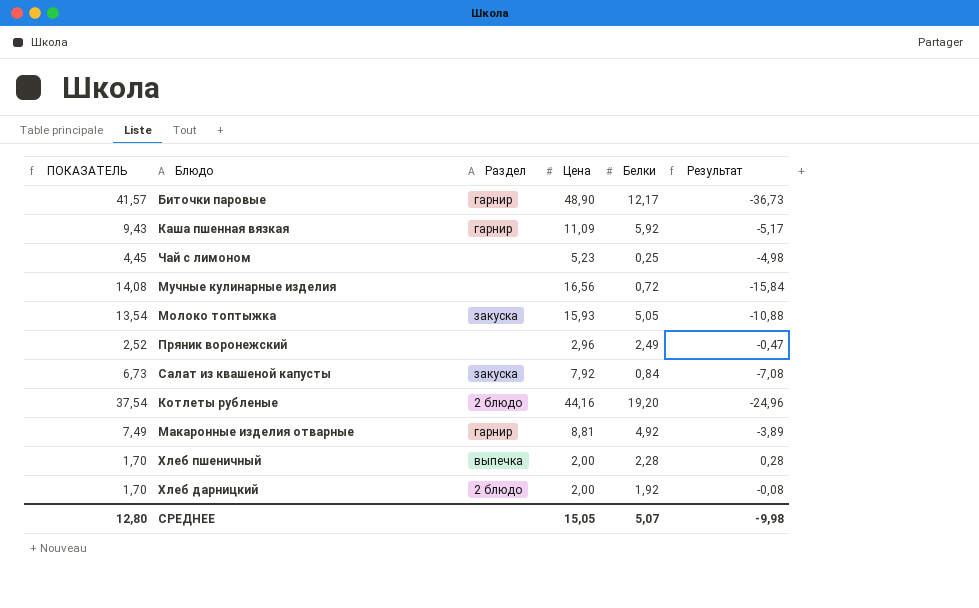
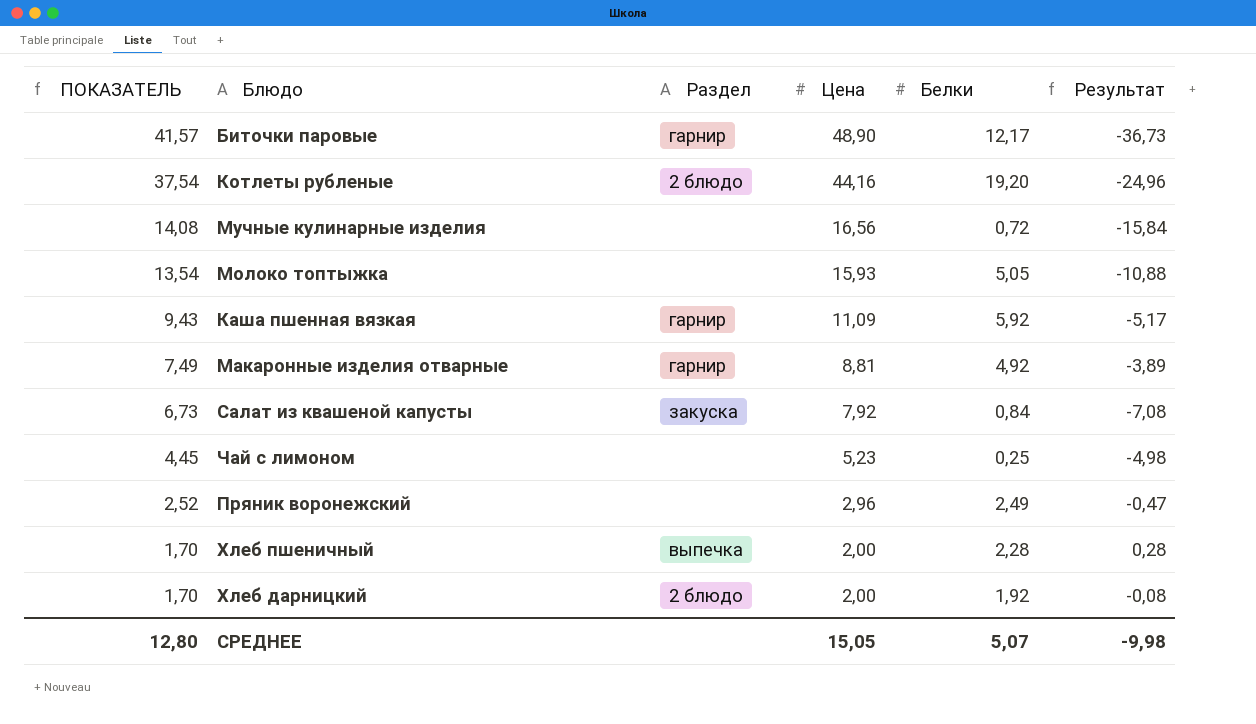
row order: none -> ПОКАЗАТЕЛЬ descending
Молоко топтыжка | Раздел: закуска -> none

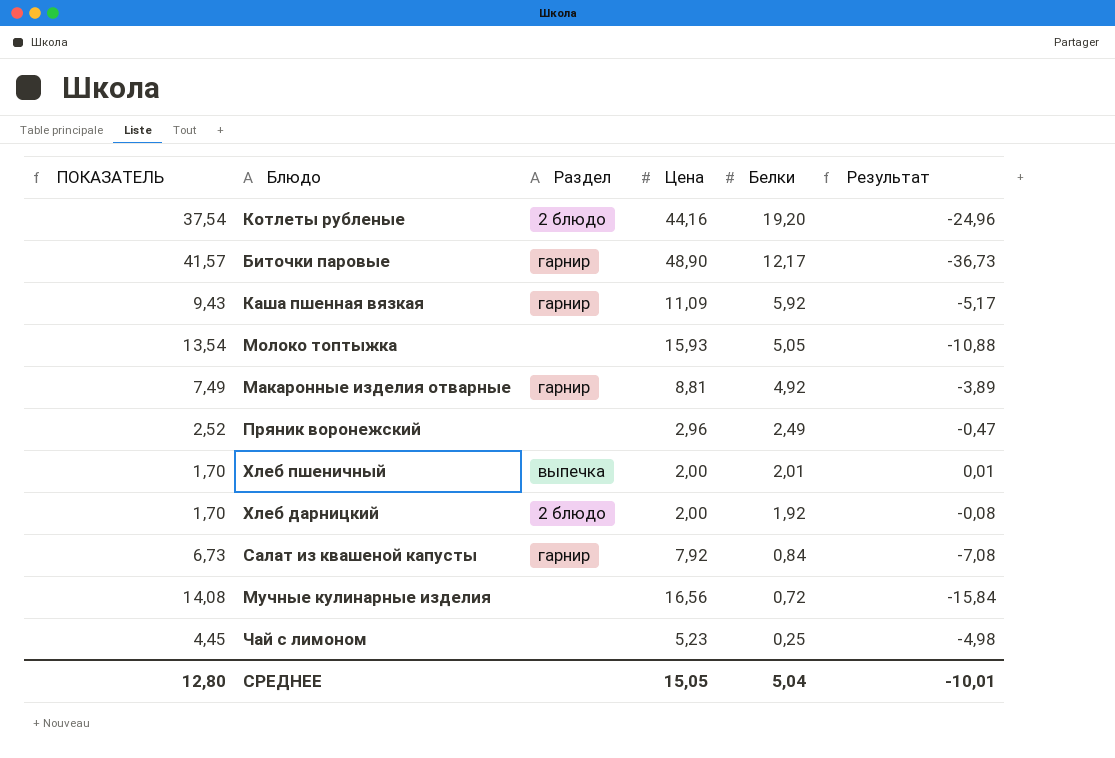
row order: ПОКАЗАТЕЛЬ descending -> Белки descending
Хлеб пшеничный | Белки: 2,28 -> 2,01
Хлеб пшеничный | Результат: 0,28 -> 0,01
Салат из квашеной капусты | Раздел: закуска -> гарнир
СРЕДНЕЕ | Белки: 5,07 -> 5,04
СРЕДНЕЕ | Результат: -9,98 -> -10,01

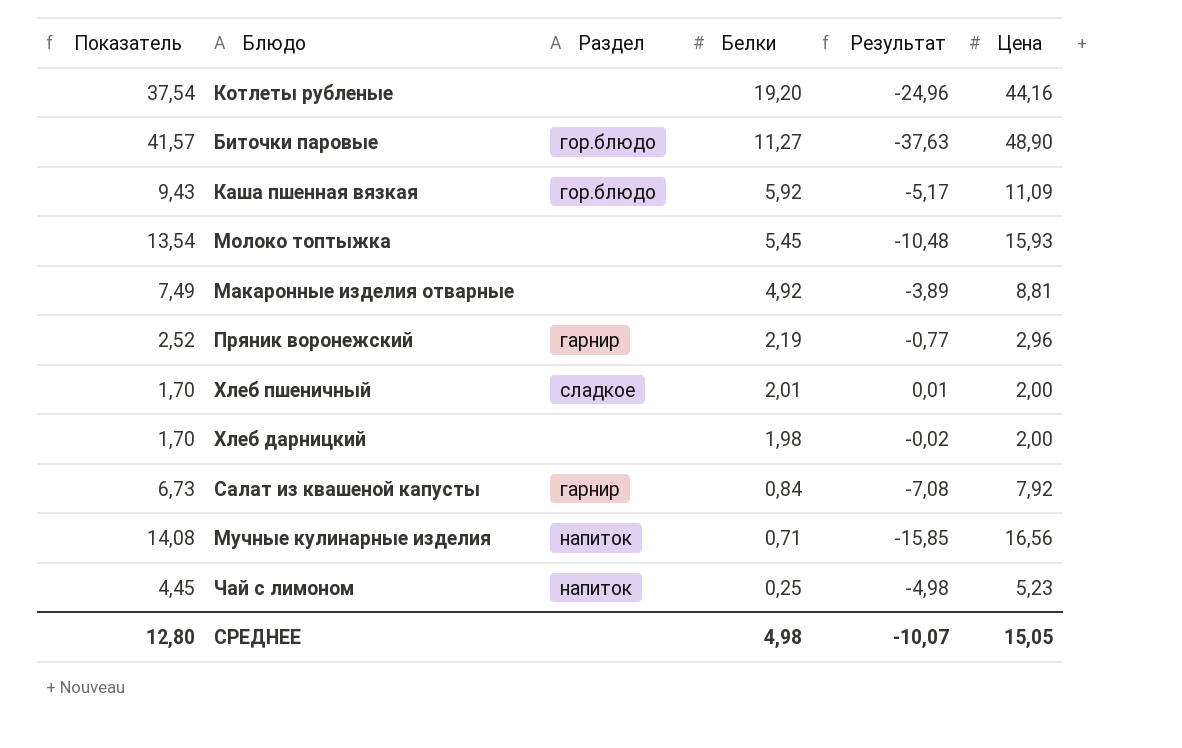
column name: ПОКАЗАТЕЛЬ -> Показатель
column Цена | position: 4 -> 6
Котлеты рубленые | Раздел: 2 блюдо -> none
Биточки паровые | Раздел: гарнир -> гор.блюдо
Биточки паровые | Белки: 12,17 -> 11,27
Биточки паровые | Результат: -36,73 -> -37,63
Каша пшенная вязкая | Раздел: гарнир -> гор.блюдо
Молоко топтыжка | Белки: 5,05 -> 5,45
Молоко топтыжка | Результат: -10,88 -> -10,48
Макаронные изделия отварные | Раздел: гарнир -> none
Пряник воронежский | Раздел: none -> гарнир
Пряник воронежский | Белки: 2,49 -> 2,19
Пряник воронежский | Результат: -0,47 -> -0,77
Хлеб пшеничный | Раздел: выпечка -> сладкое
Хлеб дарницкий | Раздел: 2 блюдо -> none
Хлеб дарницкий | Белки: 1,92 -> 1,98
Хлеб дарницкий | Результат: -0,08 -> -0,02
Мучные кулинарные изделия | Раздел: none -> напиток
Мучные кулинарные изделия | Белки: 0,72 -> 0,71
Мучные кулинарные изделия | Результат: -15,84 -> -15,85
Чай с лимоном | Раздел: none -> напиток
СРЕДНЕЕ | Белки: 5,04 -> 4,98
СРЕДНЕЕ | Результат: -10,01 -> -10,07

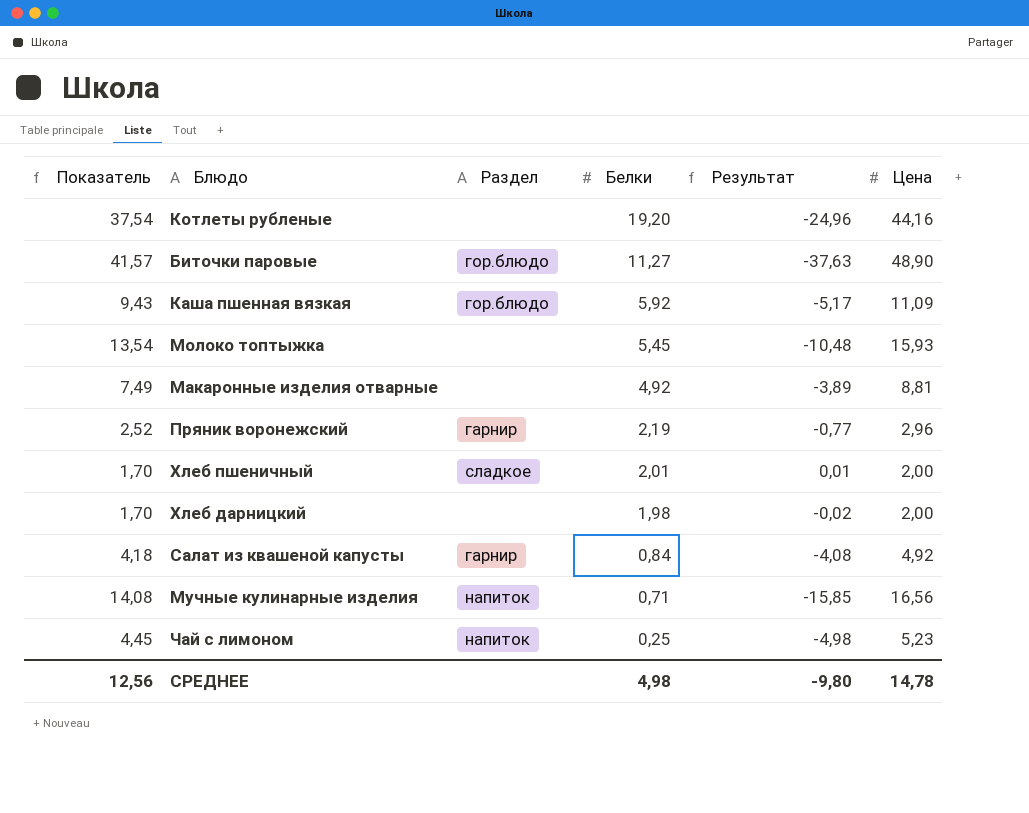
Салат из квашеной капусты | Показатель: 6,73 -> 4,18
Салат из квашеной капусты | Результат: -7,08 -> -4,08
Салат из квашеной капусты | Цена: 7,92 -> 4,92
СРЕДНЕЕ | Показатель: 12,80 -> 12,56
СРЕДНЕЕ | Результат: -10,07 -> -9,80
СРЕДНЕЕ | Цена: 15,05 -> 14,78

